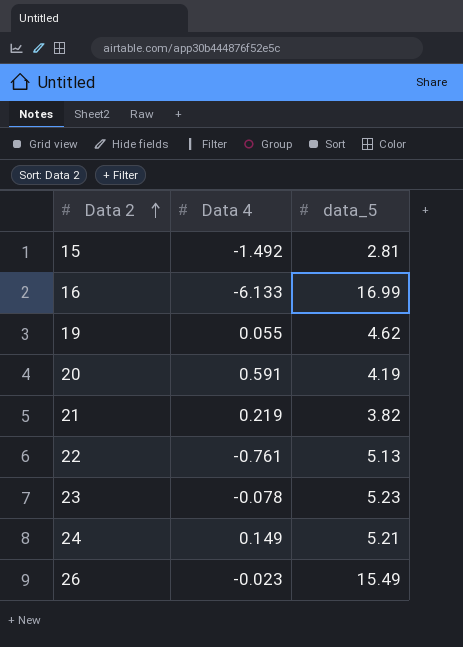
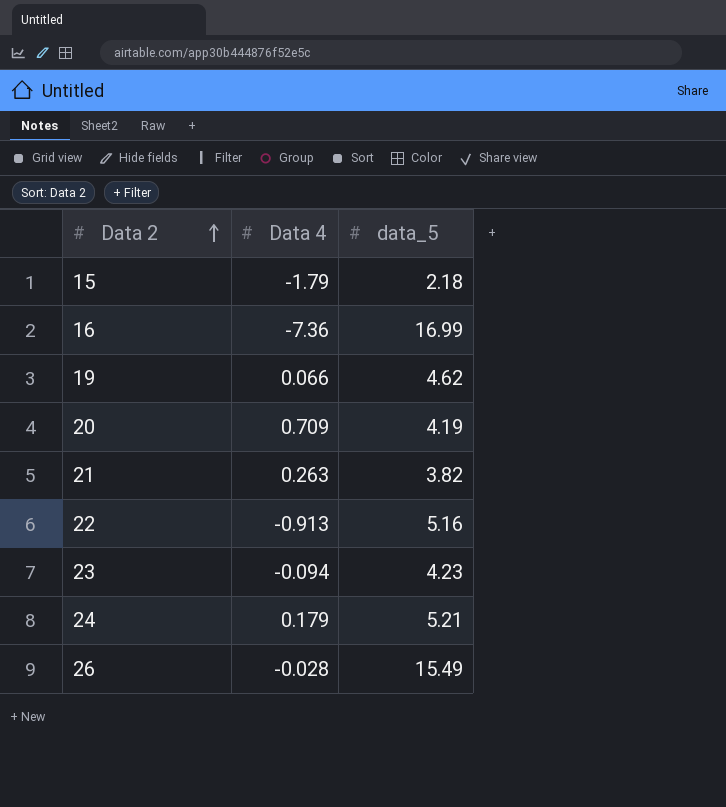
15 | Data 4: -1.492 -> -1.79
15 | data_5: 2.81 -> 2.18
16 | Data 4: -6.133 -> -7.36
19 | Data 4: 0.055 -> 0.066
20 | Data 4: 0.591 -> 0.709
21 | Data 4: 0.219 -> 0.263
22 | Data 4: -0.761 -> -0.913
22 | data_5: 5.13 -> 5.16
23 | Data 4: -0.078 -> -0.094
23 | data_5: 5.23 -> 4.23
24 | Data 4: 0.149 -> 0.179
26 | Data 4: -0.023 -> -0.028

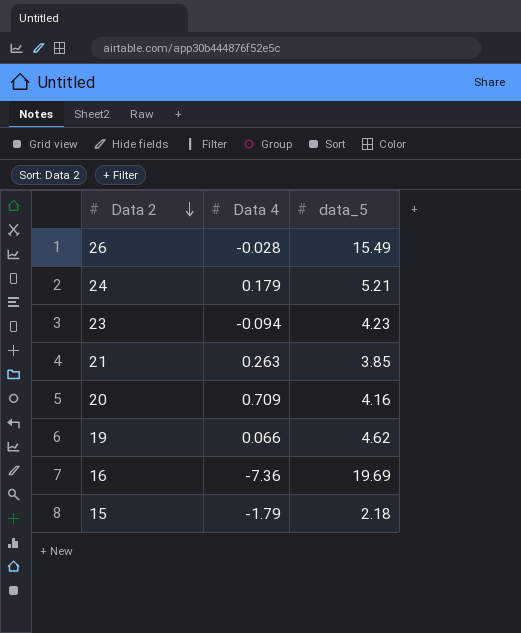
row order: Data 2 ascending -> Data 2 descending
row 22: -0.913 | 5.16 -> none
21 | data_5: 3.82 -> 3.85
20 | data_5: 4.19 -> 4.16
16 | data_5: 16.99 -> 19.69

